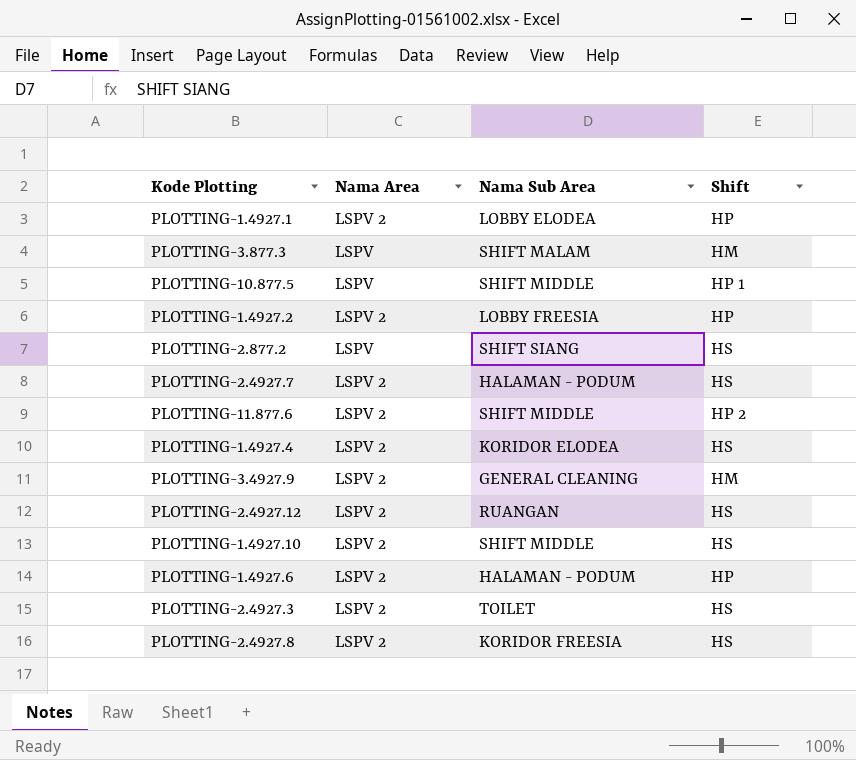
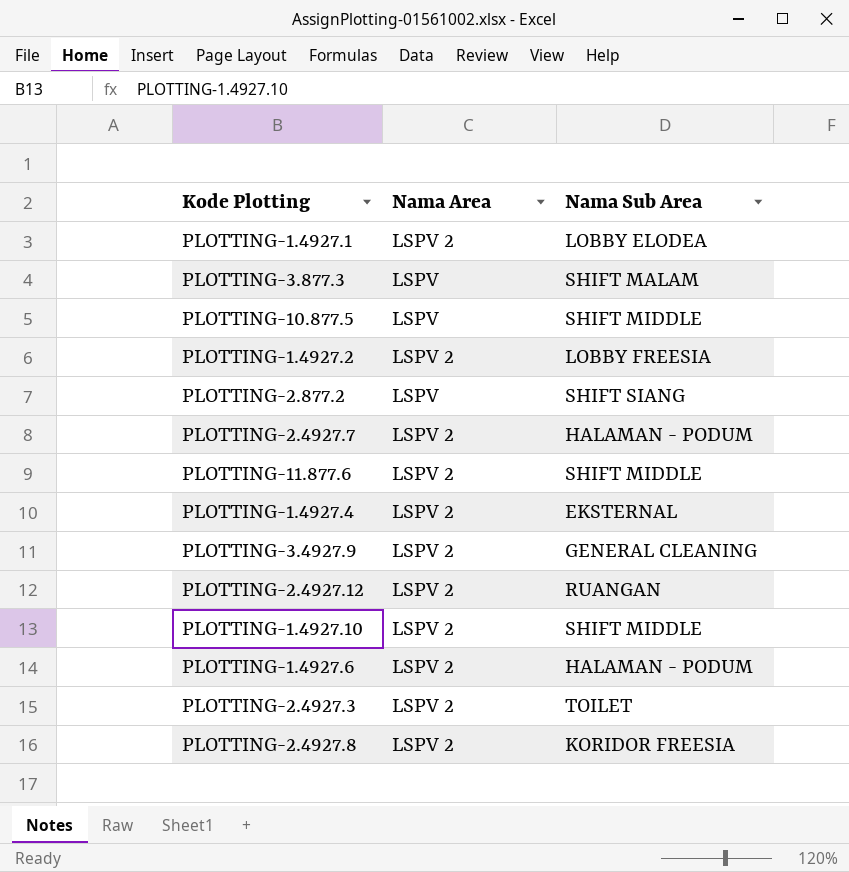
column Shift | position: 4 -> none
PLOTTING-1.4927.4 | Nama Sub Area: KORIDOR ELODEA -> EKSTERNAL

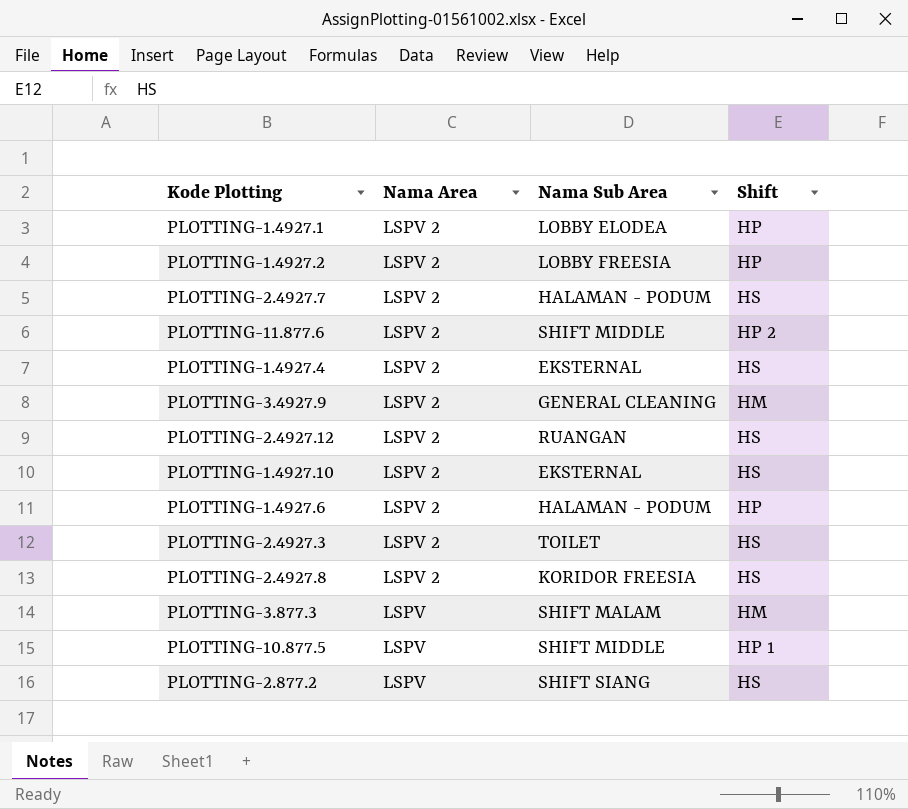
row order: none -> Nama Area descending
column Shift | position: none -> 4
PLOTTING-1.4927.10 | Nama Sub Area: SHIFT MIDDLE -> EKSTERNAL

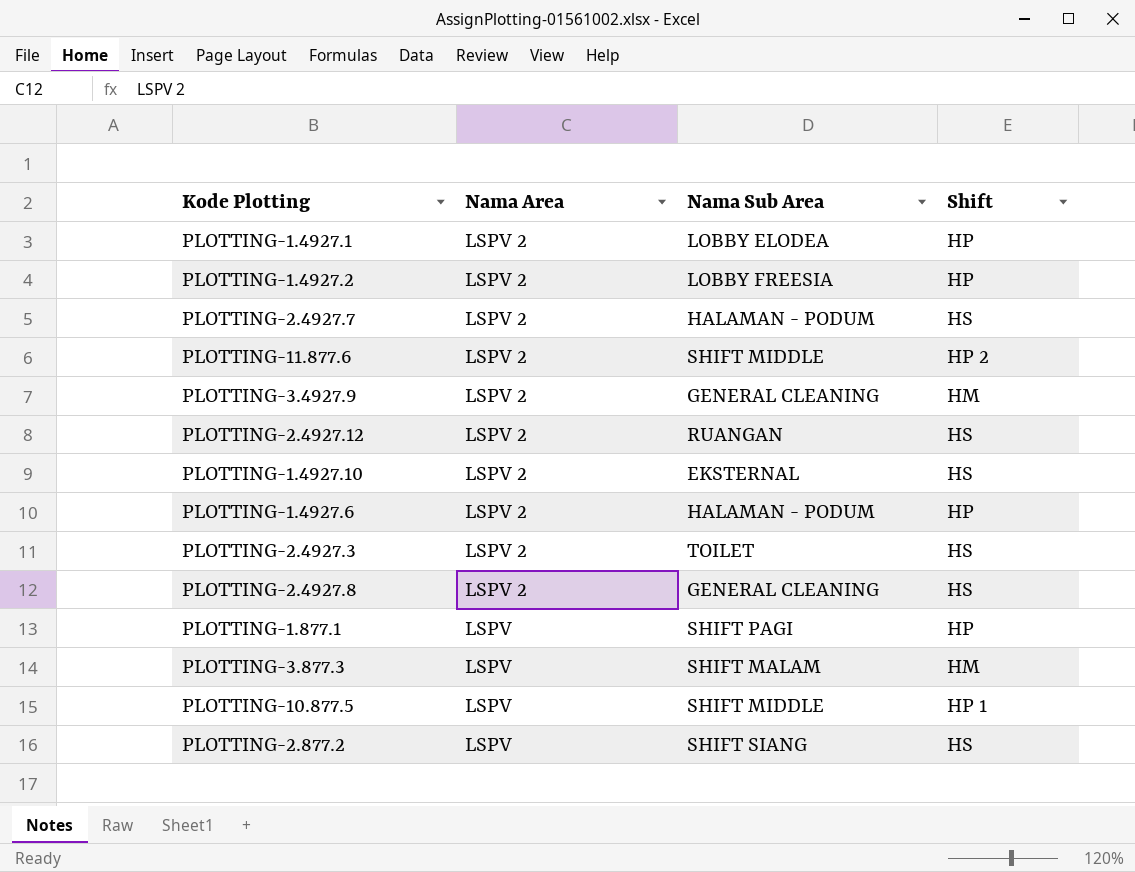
row PLOTTING-1.4927.4: LSPV 2 | EKSTERNAL | HS -> none
PLOTTING-2.4927.8 | Nama Sub Area: KORIDOR FREESIA -> GENERAL CLEANING
row PLOTTING-1.877.1: none -> LSPV | SHIFT PAGI | HP

